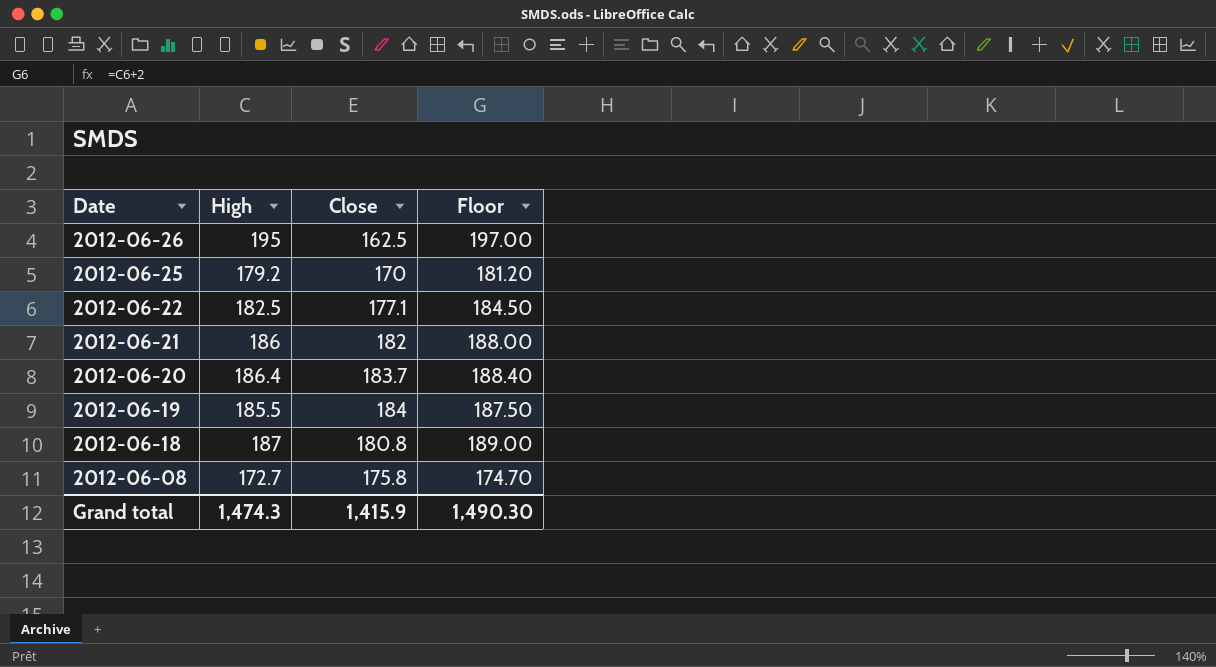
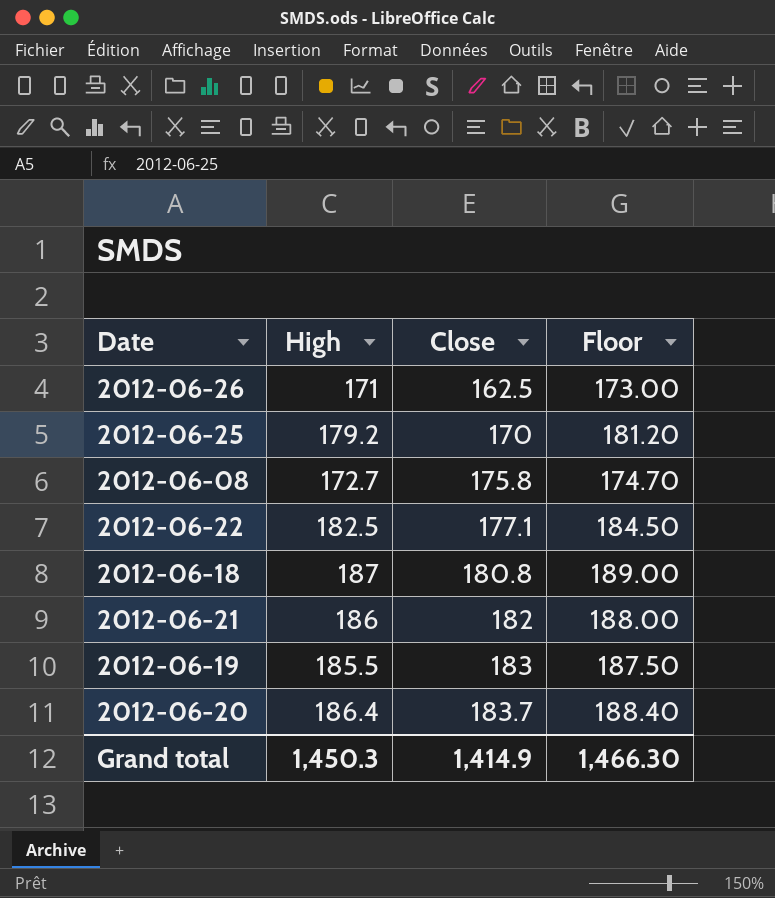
row order: Date descending -> Close ascending
2012-06-26 | High: 195 -> 171
2012-06-26 | Floor: 197.00 -> 173.00
2012-06-19 | Close: 184 -> 183
Grand total | High: 1,474.3 -> 1,450.3
Grand total | Close: 1,415.9 -> 1,414.9
Grand total | Floor: 1,490.30 -> 1,466.30

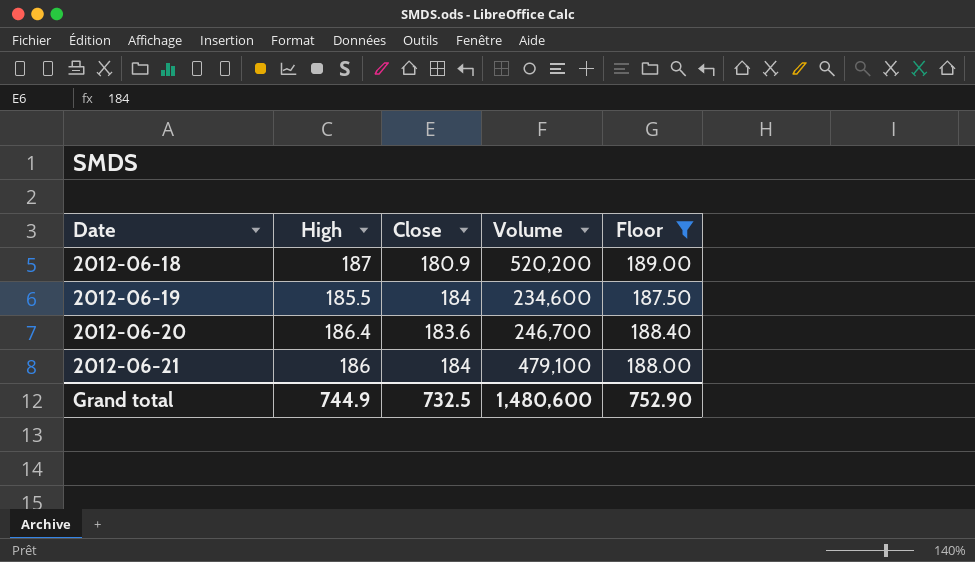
filter: none -> Floor >= 187.50
row order: Close ascending -> Date ascending
column Volume | position: none -> 4
2012-06-18 | Close: 180.8 -> 180.9
2012-06-19 | Close: 183 -> 184
2012-06-20 | Close: 183.7 -> 183.6
2012-06-21 | Close: 182 -> 184
Grand total | High: 1,450.3 -> 744.9
Grand total | Close: 1,414.9 -> 732.5
Grand total | Floor: 1,466.30 -> 752.90

